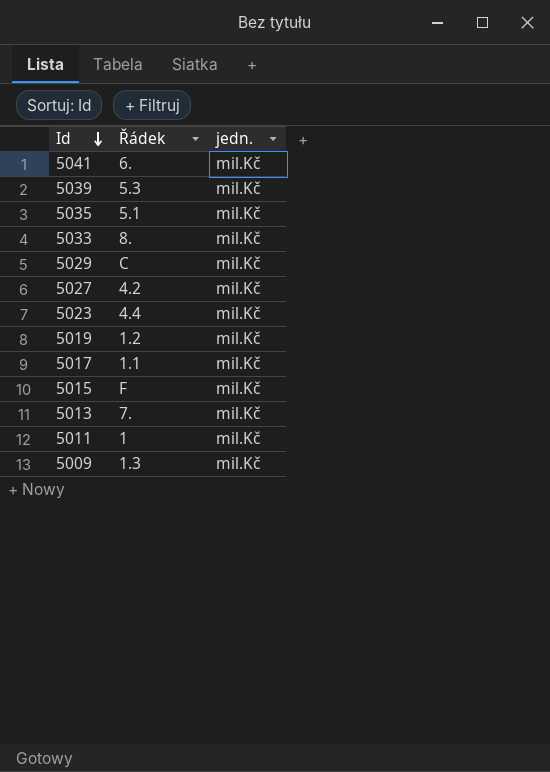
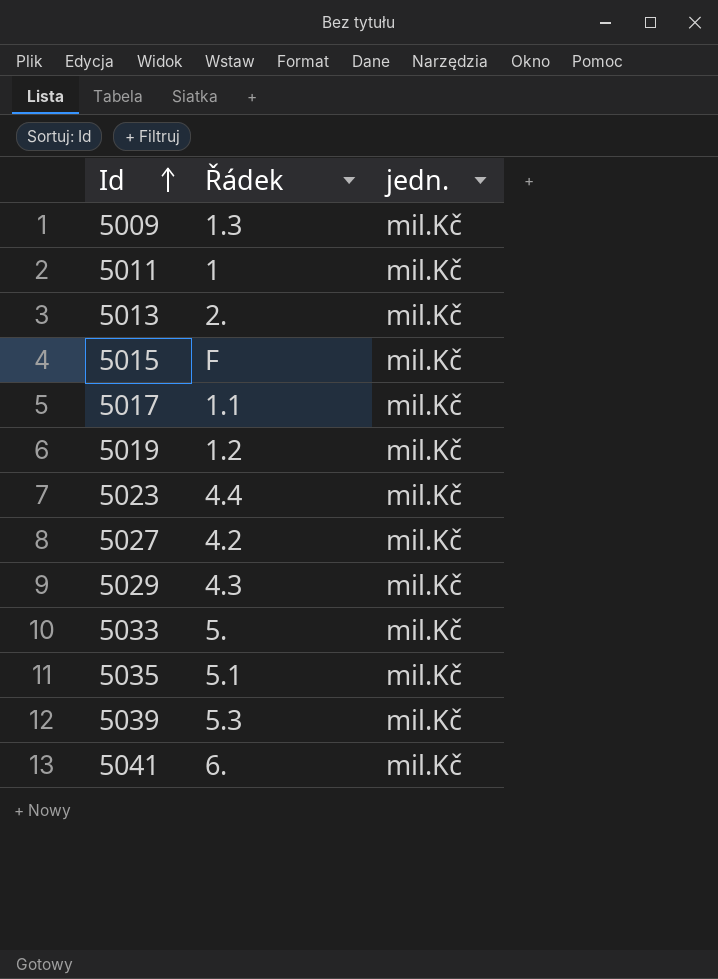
row order: Id descending -> Id ascending
5013 | Řádek: 7. -> 2.
5029 | Řádek: C -> 4.3
5033 | Řádek: 8. -> 5.

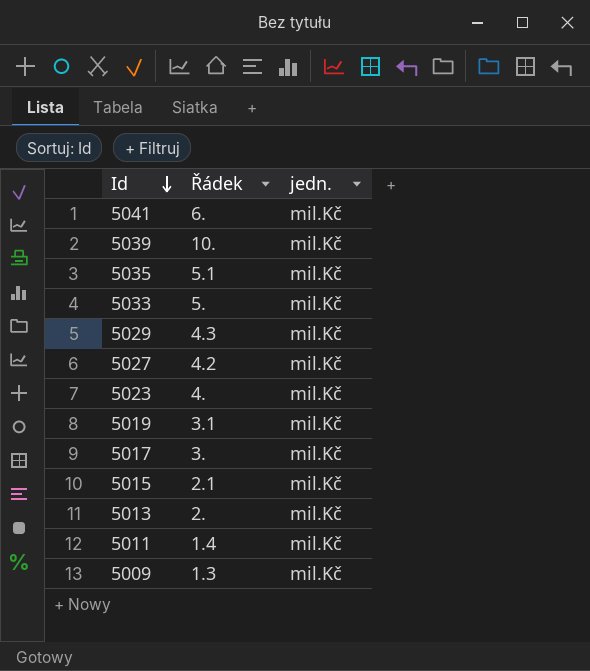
row order: Id ascending -> Id descending
5039 | Řádek: 5.3 -> 10.
5023 | Řádek: 4.4 -> 4.
5019 | Řádek: 1.2 -> 3.1
5017 | Řádek: 1.1 -> 3.
5015 | Řádek: F -> 2.1
5011 | Řádek: 1 -> 1.4

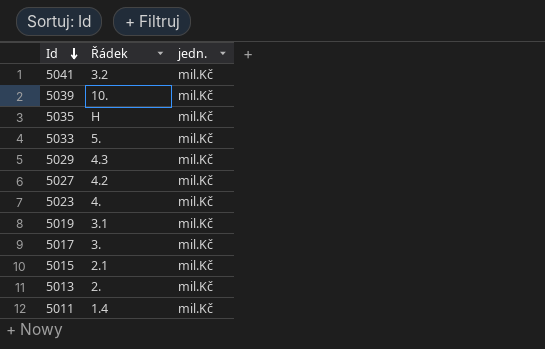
row 5009: 1.3 | mil.Kč -> none
5041 | Řádek: 6. -> 3.2
5035 | Řádek: 5.1 -> H

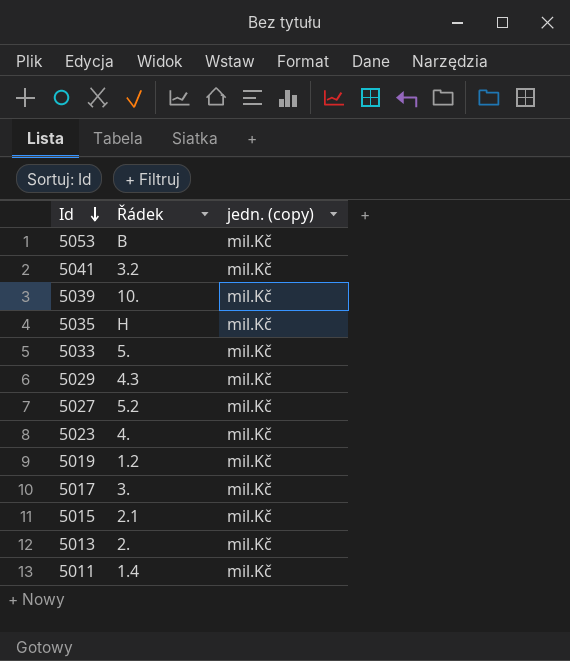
column name: jedn. -> jedn. (copy)
row 5053: none -> B | mil.Kč
5027 | Řádek: 4.2 -> 5.2
5019 | Řádek: 3.1 -> 1.2

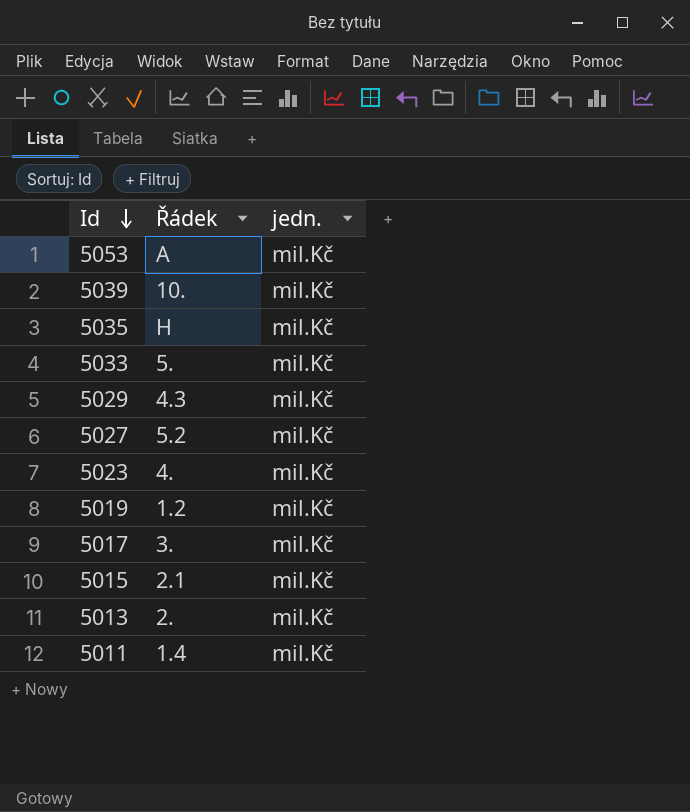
column name: jedn. (copy) -> jedn.
row 5041: 3.2 | mil.Kč -> none
5053 | Řádek: B -> A

